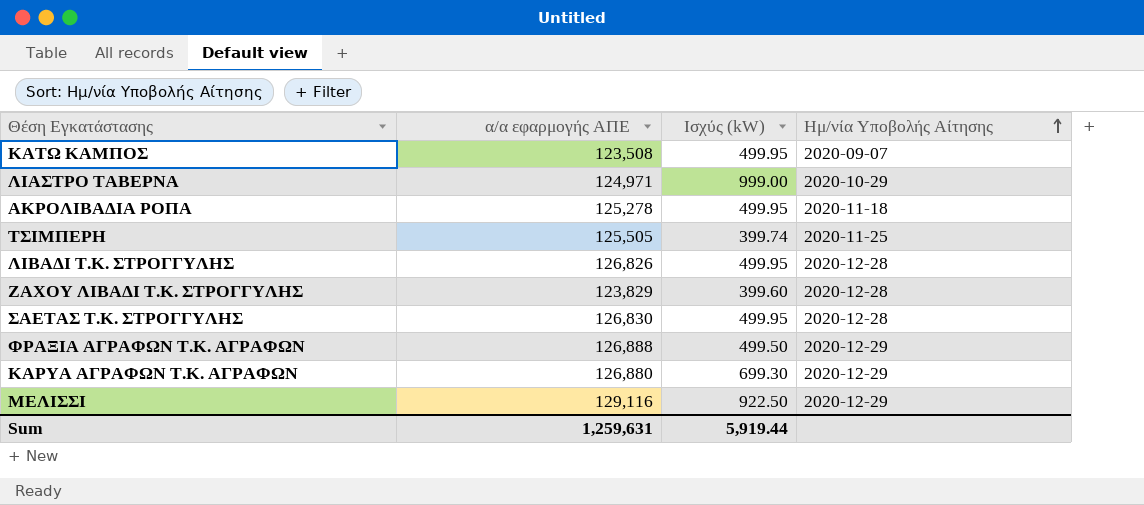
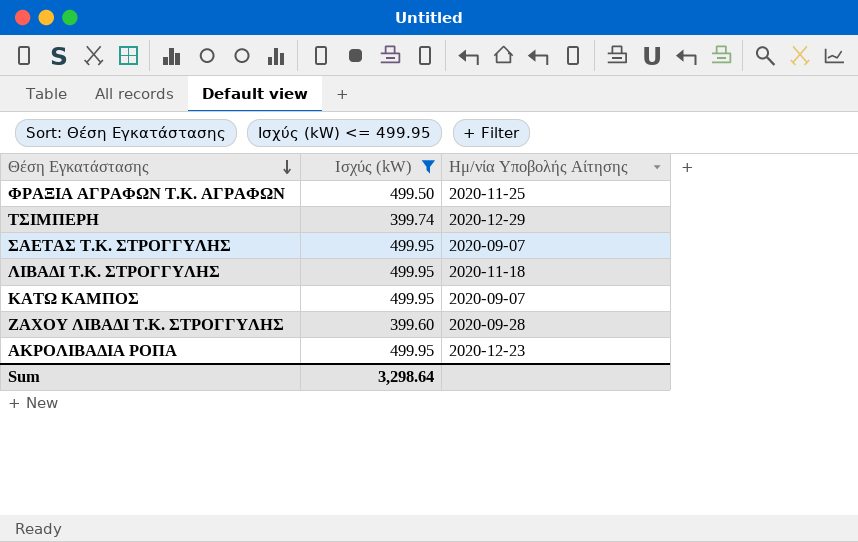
filter: none -> Ισχύς (kW) <= 499.95
row order: Ημ/νία Υποβολής Αίτησης ascending -> Θέση Εγκατάστασης descending
column α/α εφαρμογής ΑΠΕ | position: 2 -> none
ΦΡΑΞΙΑ ΑΓΡΑΦΩΝ Τ.Κ. ΑΓΡΑΦΩΝ | Ημ/νία Υποβολής Αίτησης: 2020-12-29 -> 2020-11-25
ΤΣΙΜΠΕΡΗ | Ημ/νία Υποβολής Αίτησης: 2020-11-25 -> 2020-12-29
ΣΑΕΤΑΣ Τ.Κ. ΣΤΡΟΓΓΥΛΗΣ | Ημ/νία Υποβολής Αίτησης: 2020-12-28 -> 2020-09-07
ΛΙΒΑΔΙ Τ.Κ. ΣΤΡΟΓΓΥΛΗΣ | Ημ/νία Υποβολής Αίτησης: 2020-12-28 -> 2020-11-18
ΖΑΧΟΥ ΛΙΒΑΔΙ Τ.Κ. ΣΤΡΟΓΓΥΛΗΣ | Ημ/νία Υποβολής Αίτησης: 2020-12-28 -> 2020-09-28
ΑΚΡΟΛΙΒΑΔΙΑ ΡΟΠΑ | Ημ/νία Υποβολής Αίτησης: 2020-11-18 -> 2020-12-23
Sum | Ισχύς (kW): 5,919.44 -> 3,298.64

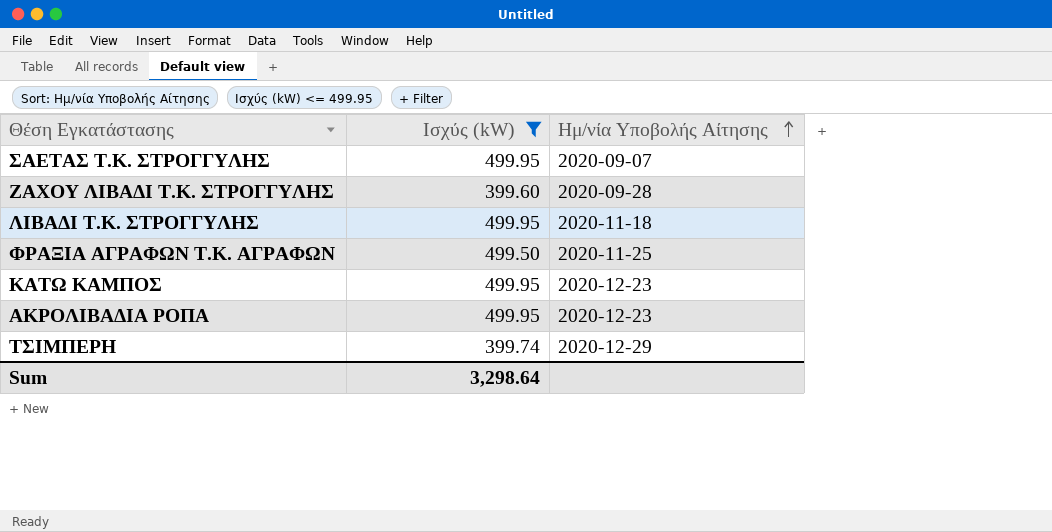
row order: Θέση Εγκατάστασης descending -> Ημ/νία Υποβολής Αίτησης ascending
ΚΑΤΩ ΚΑΜΠΟΣ | Ημ/νία Υποβολής Αίτησης: 2020-09-07 -> 2020-12-23

